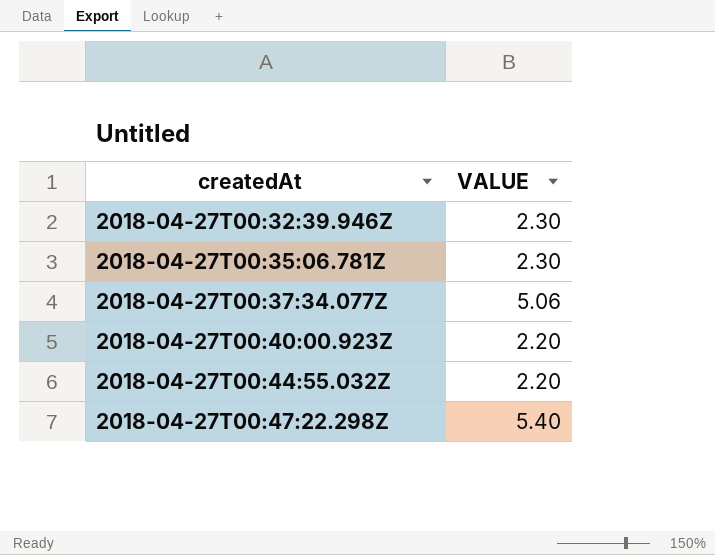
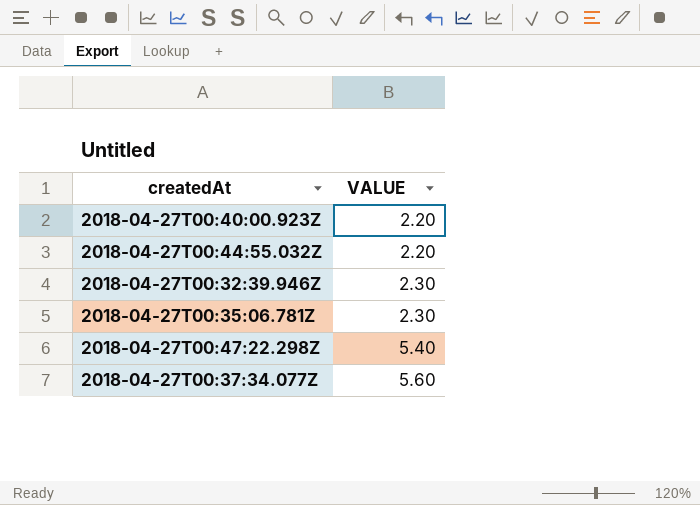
row order: createdAt ascending -> VALUE ascending
2018-04-27T00:37:34.077Z | VALUE: 5.06 -> 5.60

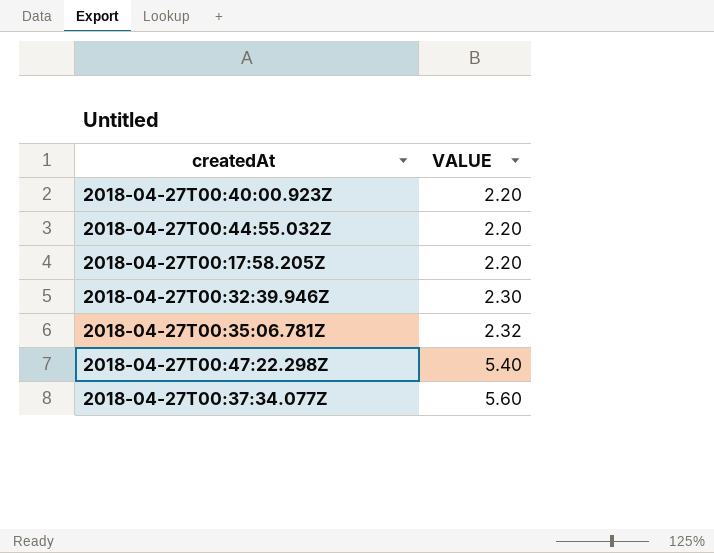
row 2018-04-27T00:17:58.205Z: none -> 2.20
2018-04-27T00:35:06.781Z | VALUE: 2.30 -> 2.32

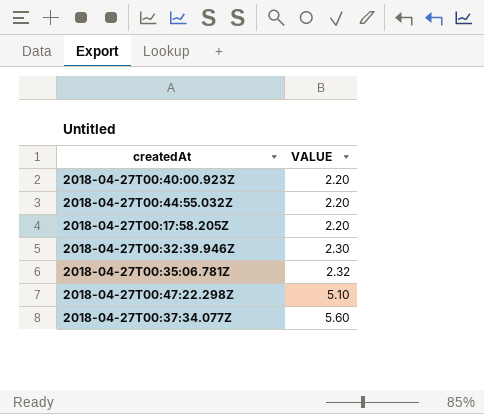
2018-04-27T00:47:22.298Z | VALUE: 5.40 -> 5.10

